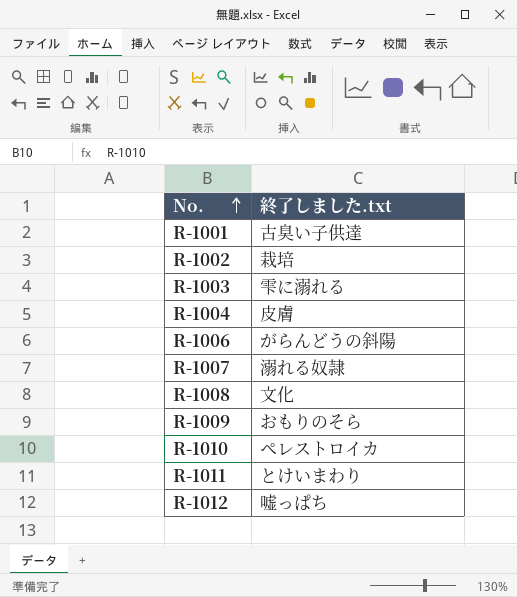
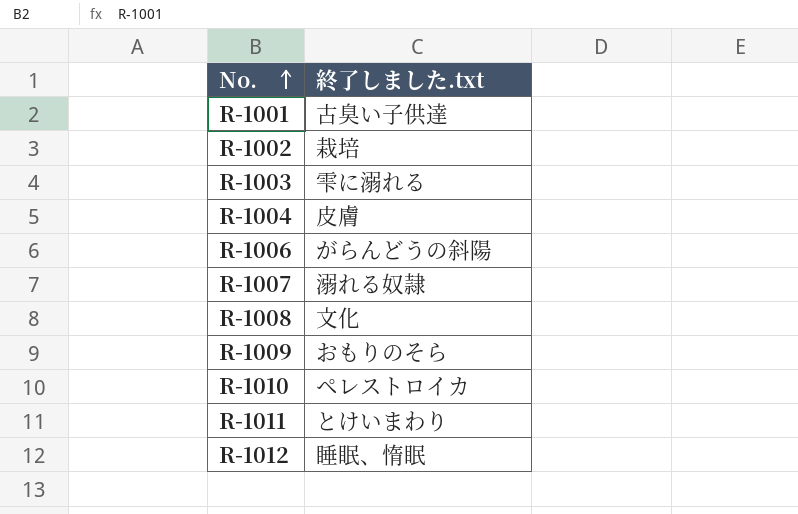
R-1012 | 終了しました.txt: 嘘っぱち -> 睡眠、惰眠

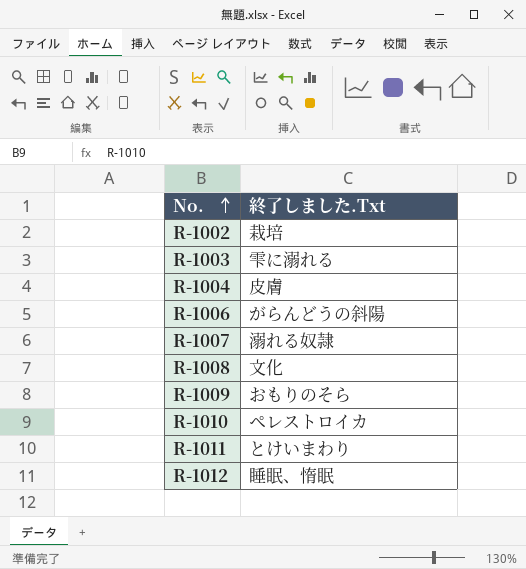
column name: 終了しました.txt -> 終了しました.Txt
row R-1001: 古臭い子供達 -> none

